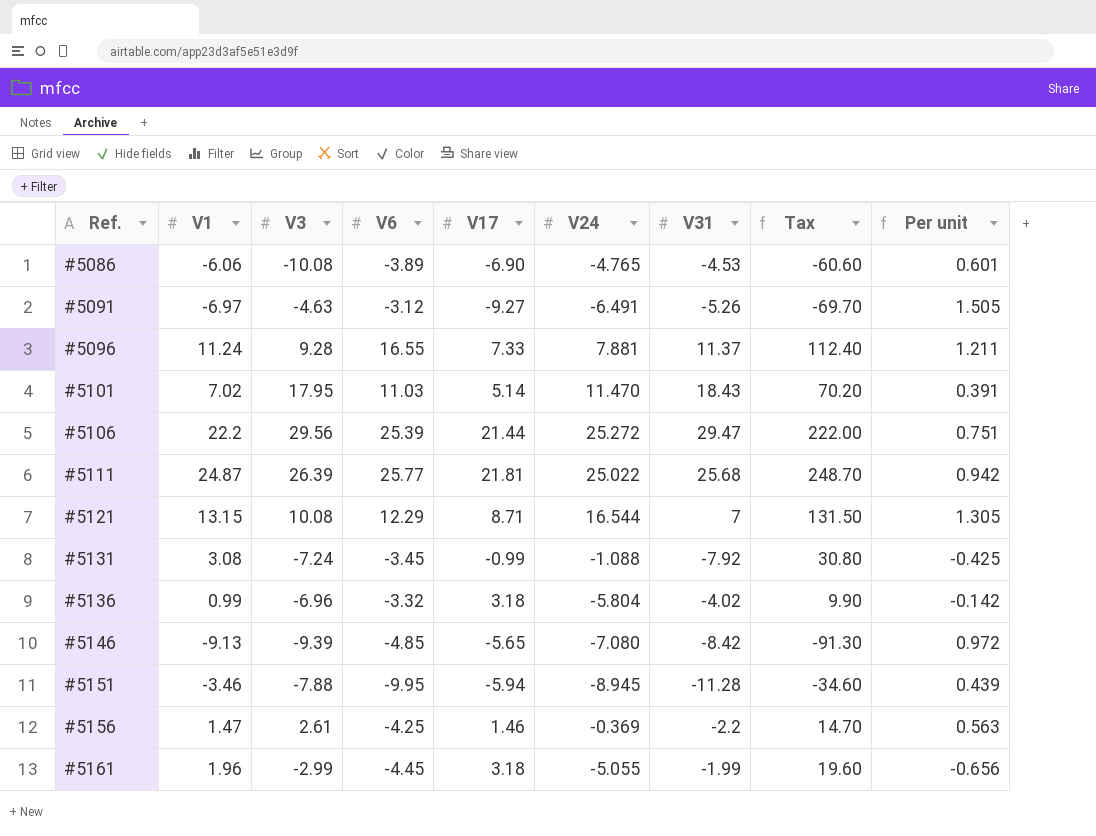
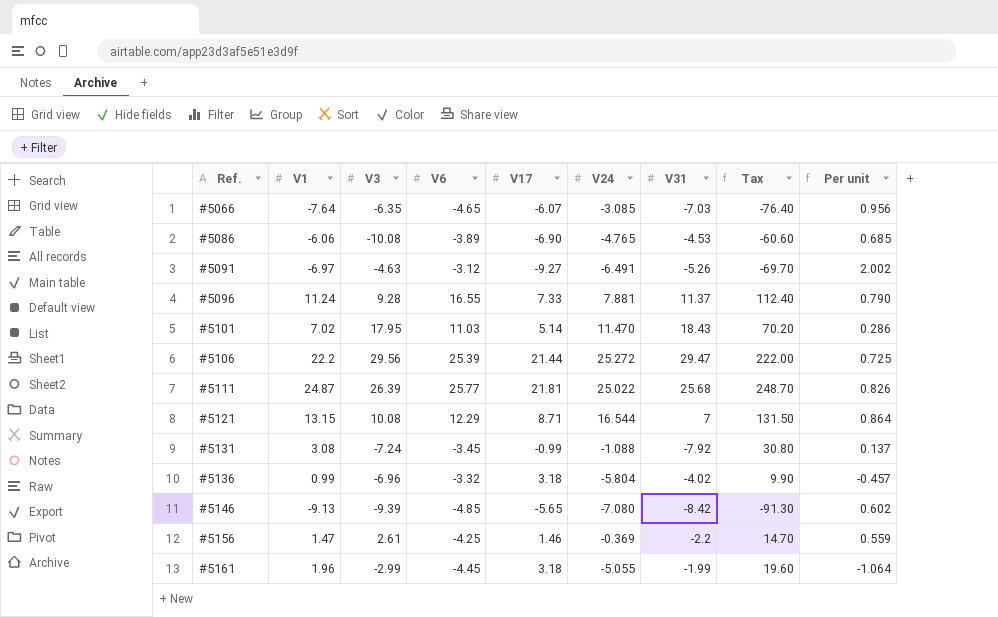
column Per unit | formula: [V1] / [V3] -> [V17] / [V3]
row #5151: -3.46 | -7.88 | -9.95 | -5.94 | -8.945 | -11.28 | -34.60 | 0.439 -> none
row #5066: none -> -7.64 | -6.35 | -4.65 | -6.07 | -3.085 | -7.03 | -76.40 | 0.956

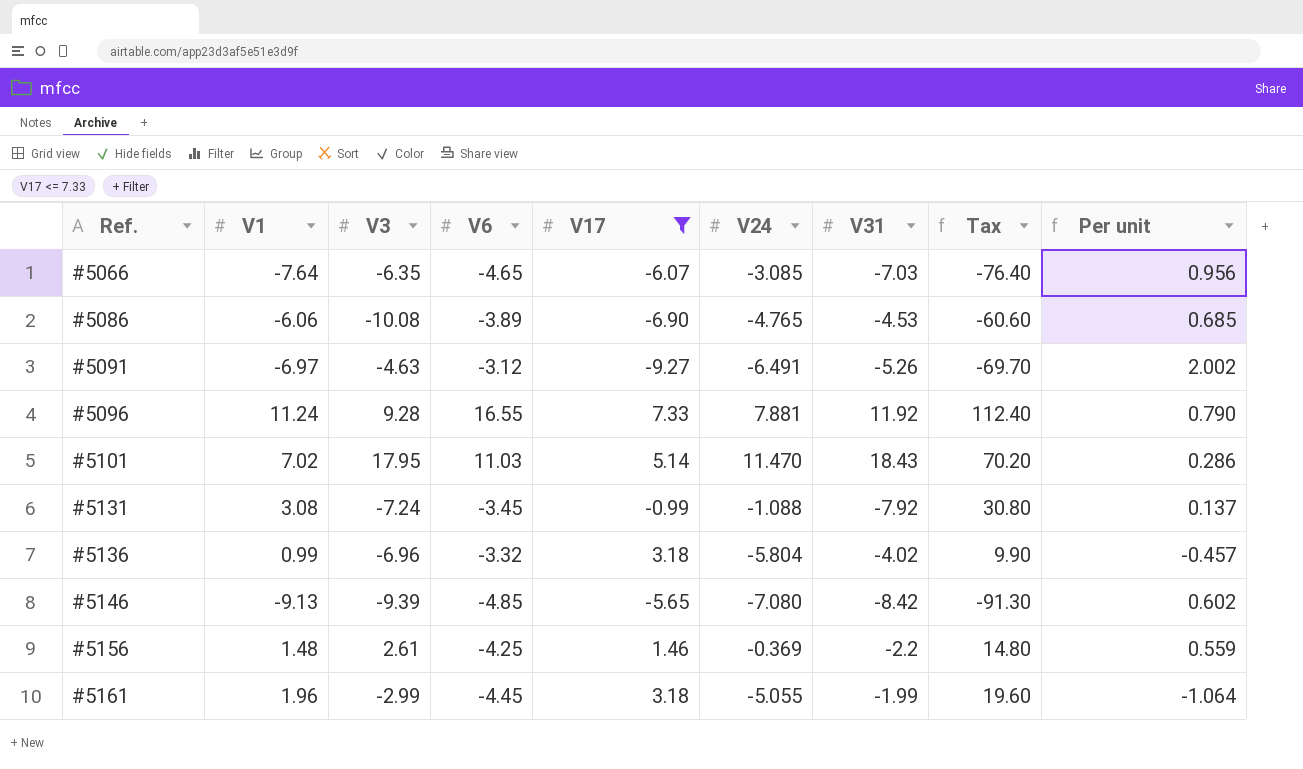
filter: none -> V17 <= 7.33
#5096 | V31: 11.37 -> 11.92
#5156 | V1: 1.47 -> 1.48
#5156 | Tax: 14.70 -> 14.80

